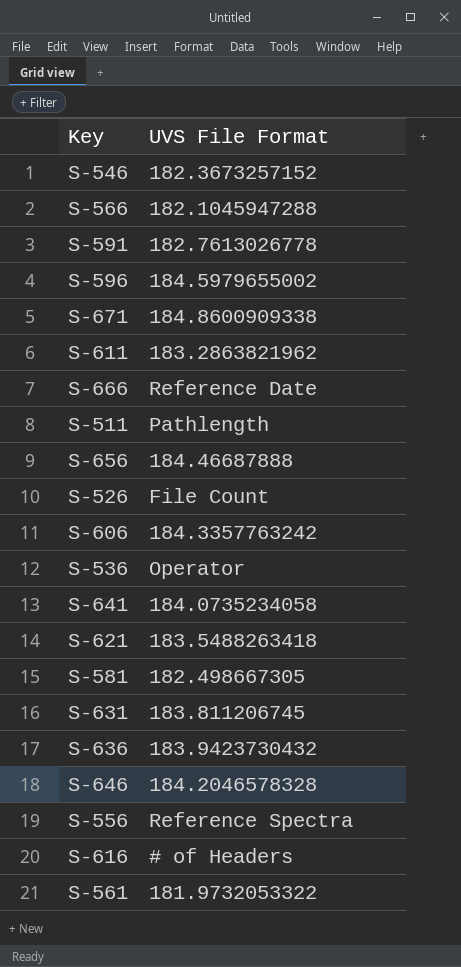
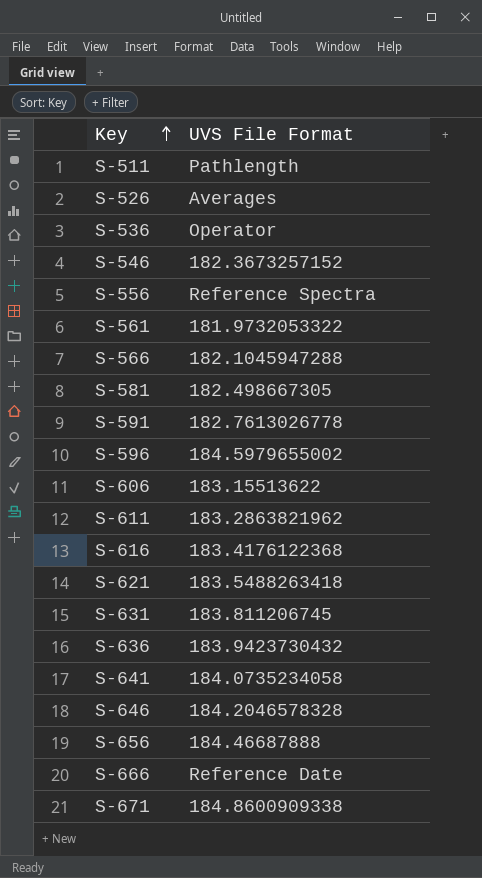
row order: none -> Key ascending
S-526 | UVS File Format: File Count -> Averages
S-606 | UVS File Format: 184.3357763242 -> 183.15513622
S-616 | UVS File Format: # of Headers -> 183.4176122368

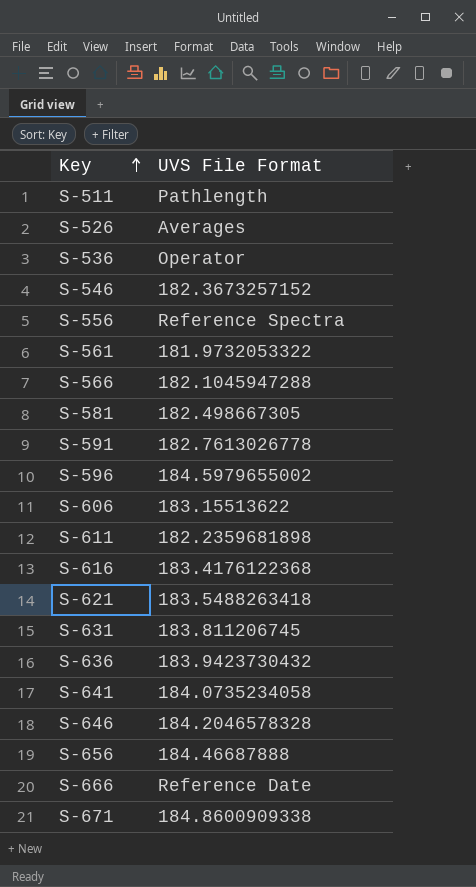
S-611 | UVS File Format: 183.2863821962 -> 182.2359681898

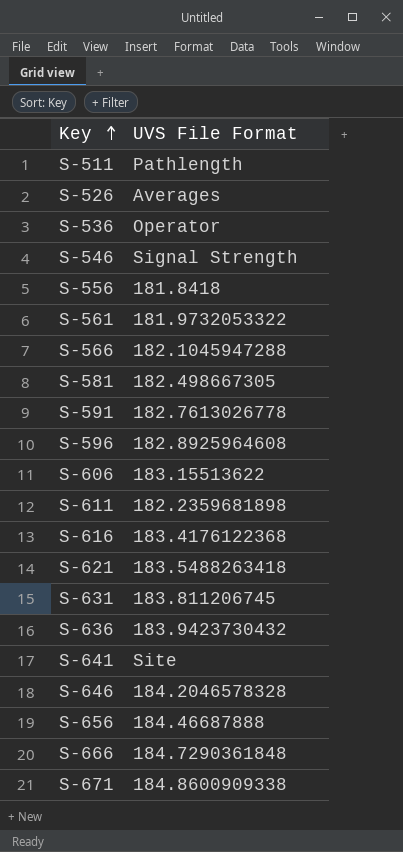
S-546 | UVS File Format: 182.3673257152 -> Signal Strength
S-556 | UVS File Format: Reference Spectra -> 181.8418
S-596 | UVS File Format: 184.5979655002 -> 182.8925964608
S-641 | UVS File Format: 184.0735234058 -> Site
S-666 | UVS File Format: Reference Date -> 184.7290361848

